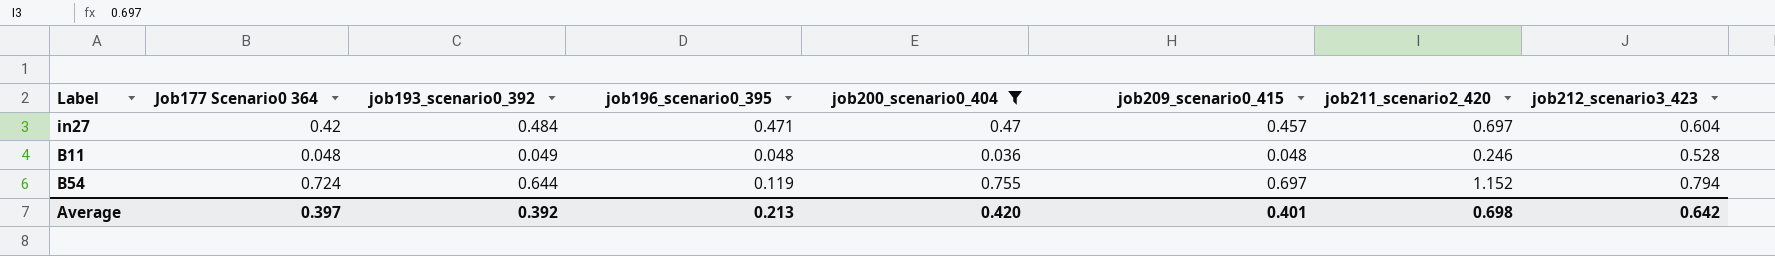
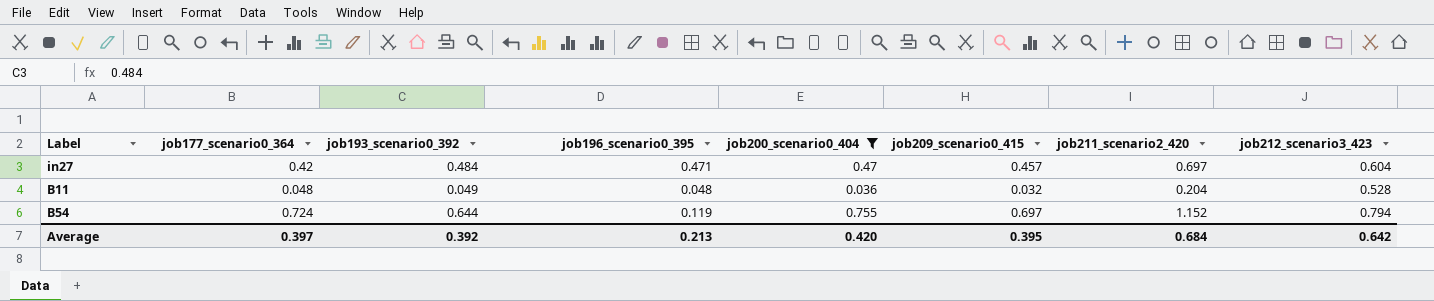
column name: Job177 Scenario0 364 -> job177_scenario0_364
B11 | job209_scenario0_415: 0.048 -> 0.032
B11 | job211_scenario2_420: 0.246 -> 0.204
Average | job209_scenario0_415: 0.401 -> 0.395
Average | job211_scenario2_420: 0.698 -> 0.684

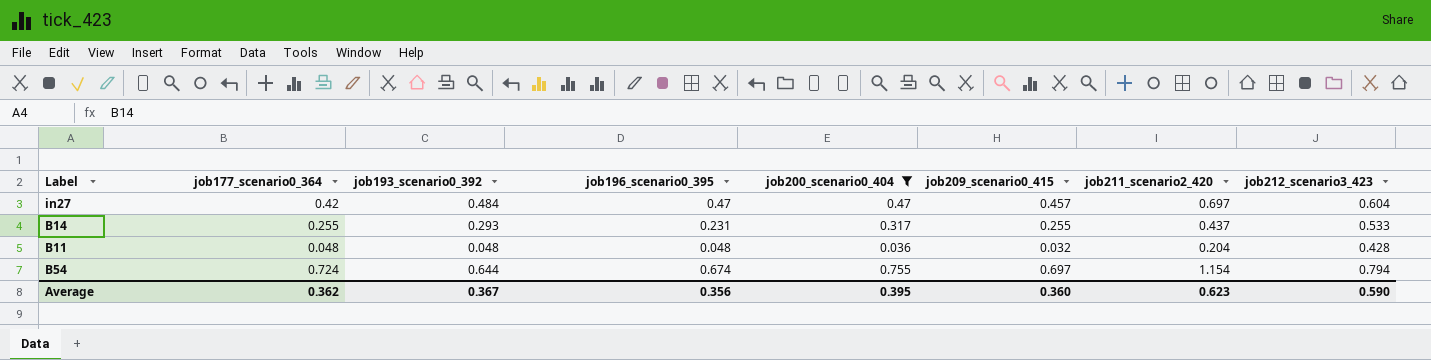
in27 | job196_scenario0_395: 0.471 -> 0.47
row B14: none -> 0.255 | 0.293 | 0.231 | 0.317 | 0.255 | 0.437 | 0.533
B11 | job193_scenario0_392: 0.049 -> 0.048
B11 | job212_scenario3_423: 0.528 -> 0.428
B54 | job196_scenario0_395: 0.119 -> 0.674
B54 | job211_scenario2_420: 1.152 -> 1.154
Average | job177_scenario0_364: 0.397 -> 0.362
Average | job193_scenario0_392: 0.392 -> 0.367
Average | job196_scenario0_395: 0.213 -> 0.356
Average | job200_scenario0_404: 0.420 -> 0.395
Average | job209_scenario0_415: 0.395 -> 0.360
Average | job211_scenario2_420: 0.684 -> 0.623
Average | job212_scenario3_423: 0.642 -> 0.590

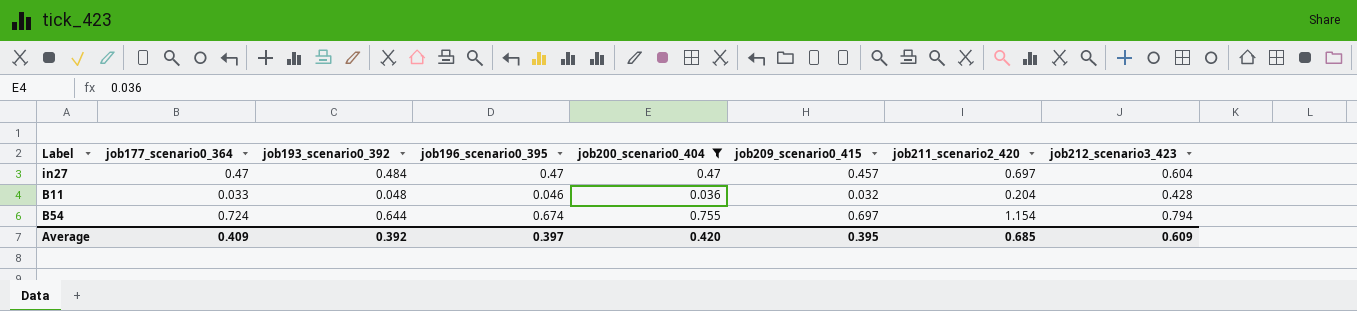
row B14: 0.255 | 0.293 | 0.231 | 0.317 | 0.255 | 0.437 | 0.533 -> none
in27 | job177_scenario0_364: 0.42 -> 0.47
B11 | job177_scenario0_364: 0.048 -> 0.033
B11 | job196_scenario0_395: 0.048 -> 0.046
Average | job177_scenario0_364: 0.362 -> 0.409
Average | job193_scenario0_392: 0.367 -> 0.392
Average | job196_scenario0_395: 0.356 -> 0.397
Average | job200_scenario0_404: 0.395 -> 0.420
Average | job209_scenario0_415: 0.360 -> 0.395
Average | job211_scenario2_420: 0.623 -> 0.685
Average | job212_scenario3_423: 0.590 -> 0.609

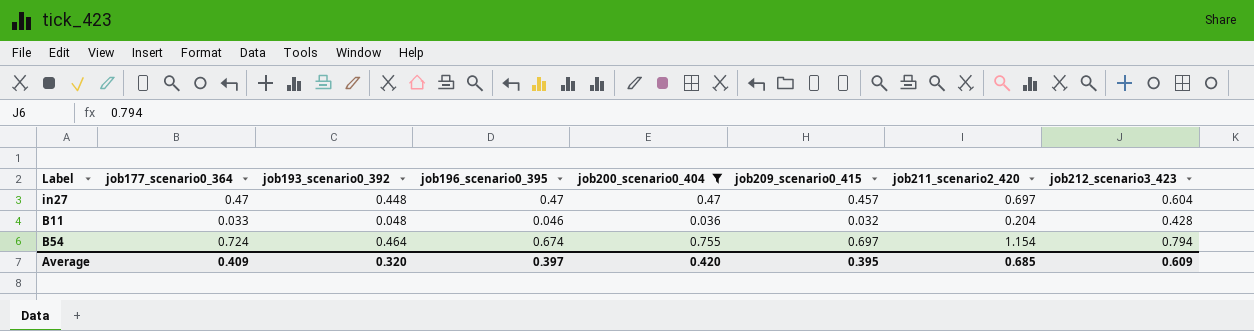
in27 | job193_scenario0_392: 0.484 -> 0.448
B54 | job193_scenario0_392: 0.644 -> 0.464
Average | job193_scenario0_392: 0.392 -> 0.320

